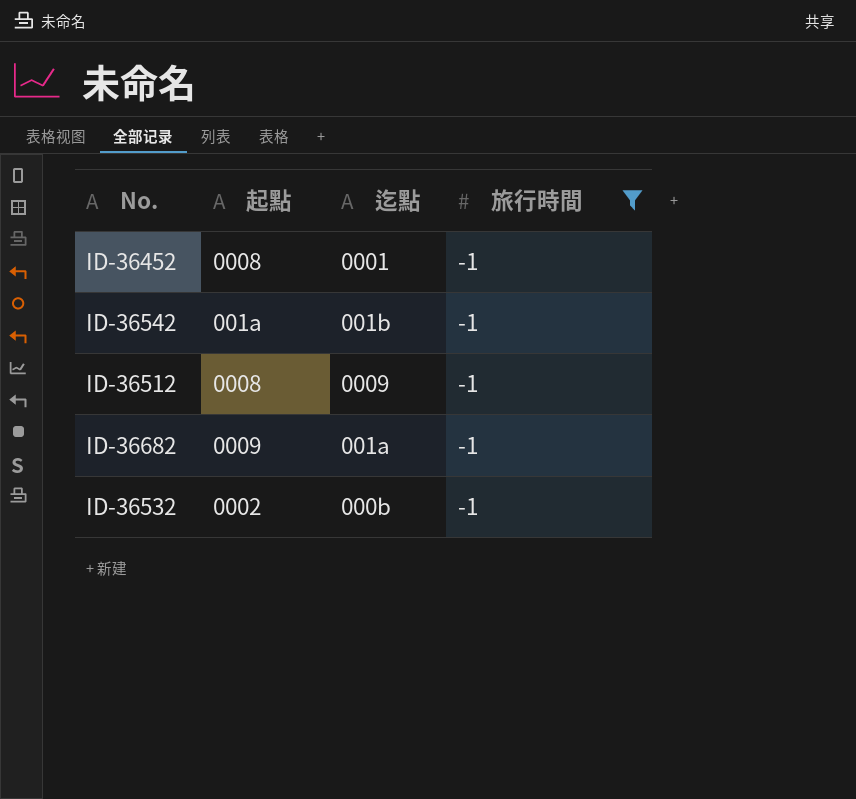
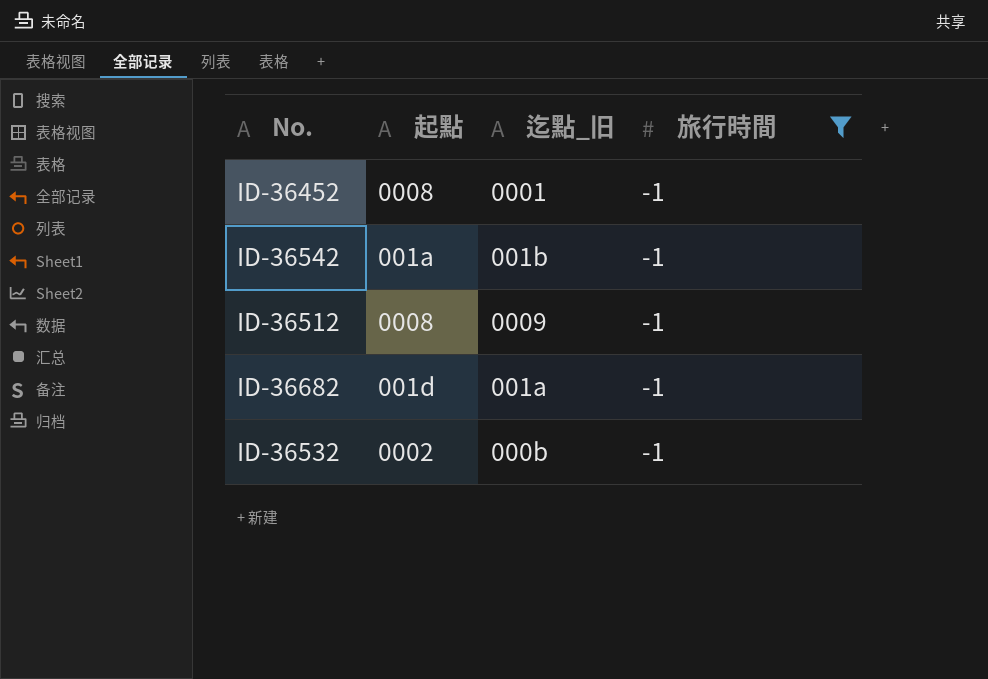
column name: 迄點 -> 迄點_旧
ID-36682 | 起點: 0009 -> 001d

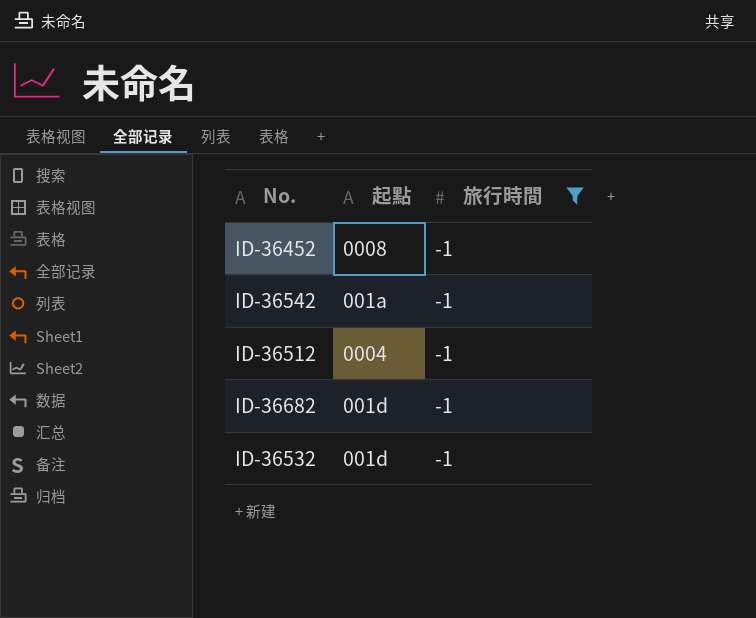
column 迄點_旧 | position: 3 -> none
ID-36512 | 起點: 0008 -> 0004
ID-36532 | 起點: 0002 -> 001d

